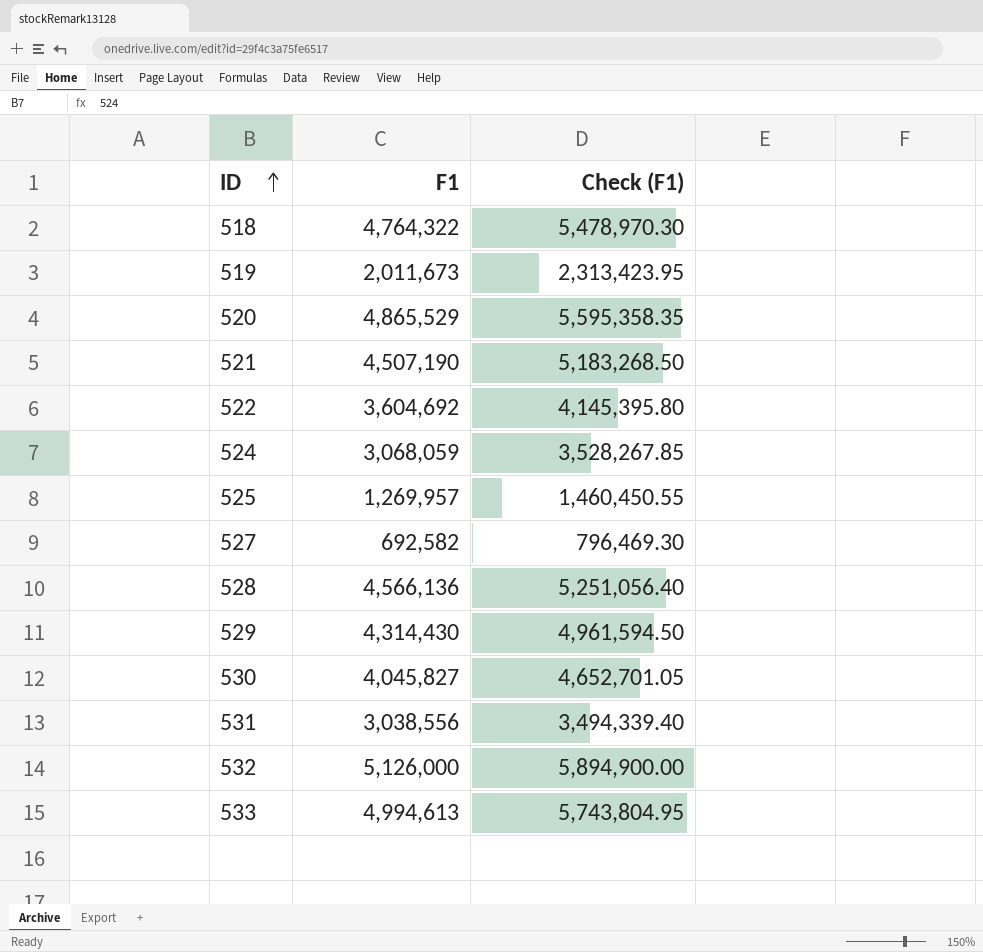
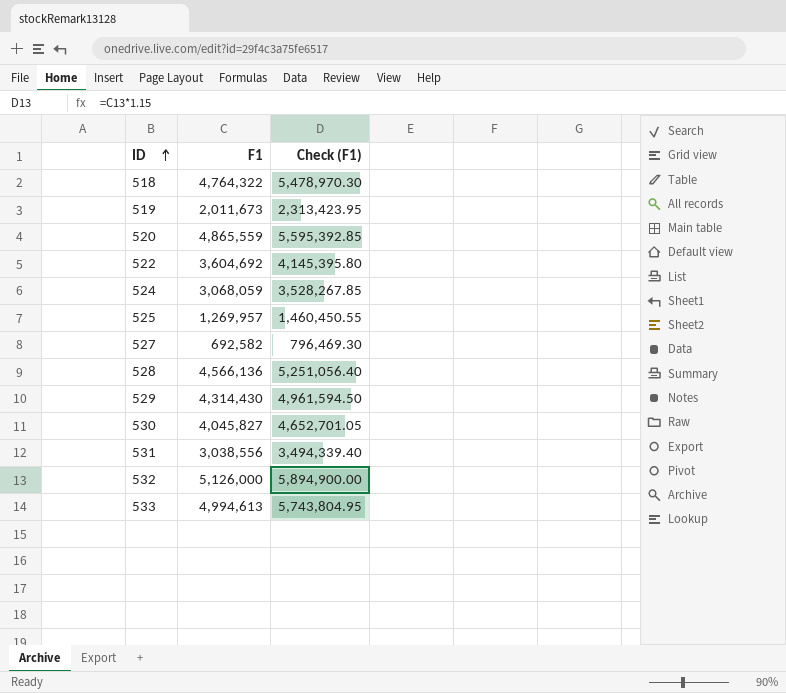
row 521: 4,507,190 | 5,183,268.50 -> none
520 | F1: 4,865,529 -> 4,865,559
520 | Check (F1): 5,595,358.35 -> 5,595,392.85

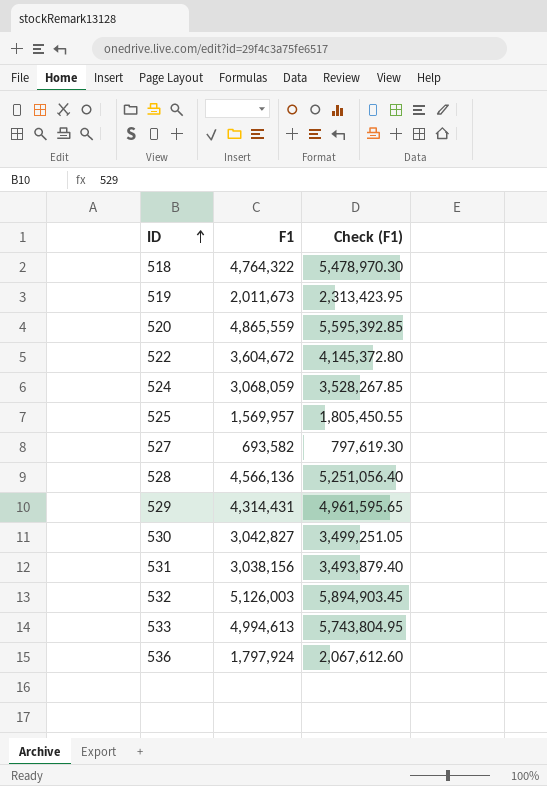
522 | F1: 3,604,692 -> 3,604,672
522 | Check (F1): 4,145,395.80 -> 4,145,372.80
525 | F1: 1,269,957 -> 1,569,957
525 | Check (F1): 1,460,450.55 -> 1,805,450.55
527 | F1: 692,582 -> 693,582
527 | Check (F1): 796,469.30 -> 797,619.30
529 | F1: 4,314,430 -> 4,314,431
529 | Check (F1): 4,961,594.50 -> 4,961,595.65
530 | F1: 4,045,827 -> 3,042,827
530 | Check (F1): 4,652,701.05 -> 3,499,251.05
531 | F1: 3,038,556 -> 3,038,156
531 | Check (F1): 3,494,339.40 -> 3,493,879.40
532 | F1: 5,126,000 -> 5,126,003
532 | Check (F1): 5,894,900.00 -> 5,894,903.45
row 536: none -> 1,797,924 | 2,067,612.60

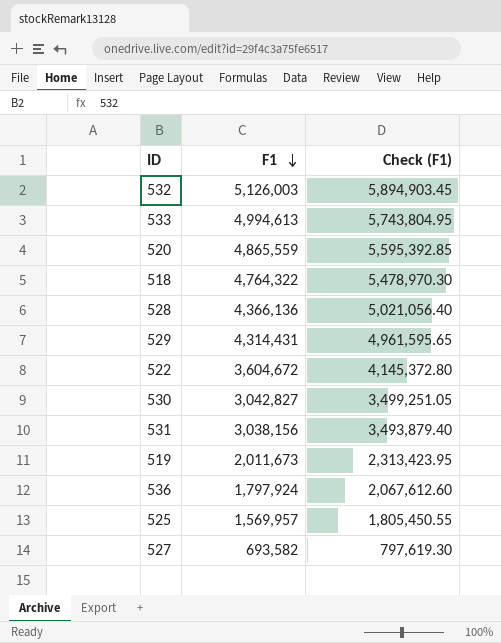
row order: ID ascending -> F1 descending
row 524: 3,068,059 | 3,528,267.85 -> none
528 | F1: 4,566,136 -> 4,366,136
528 | Check (F1): 5,251,056.40 -> 5,021,056.40

